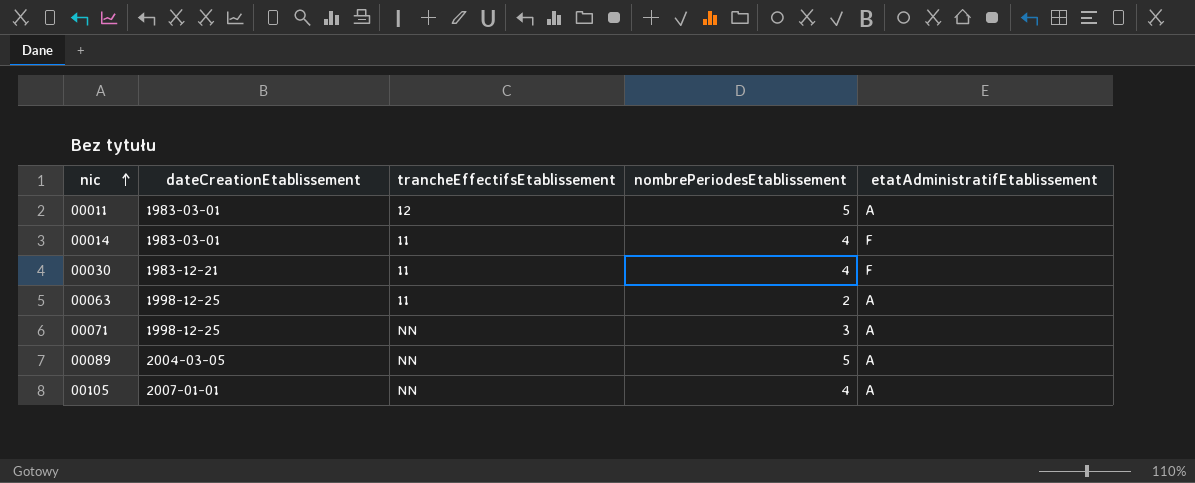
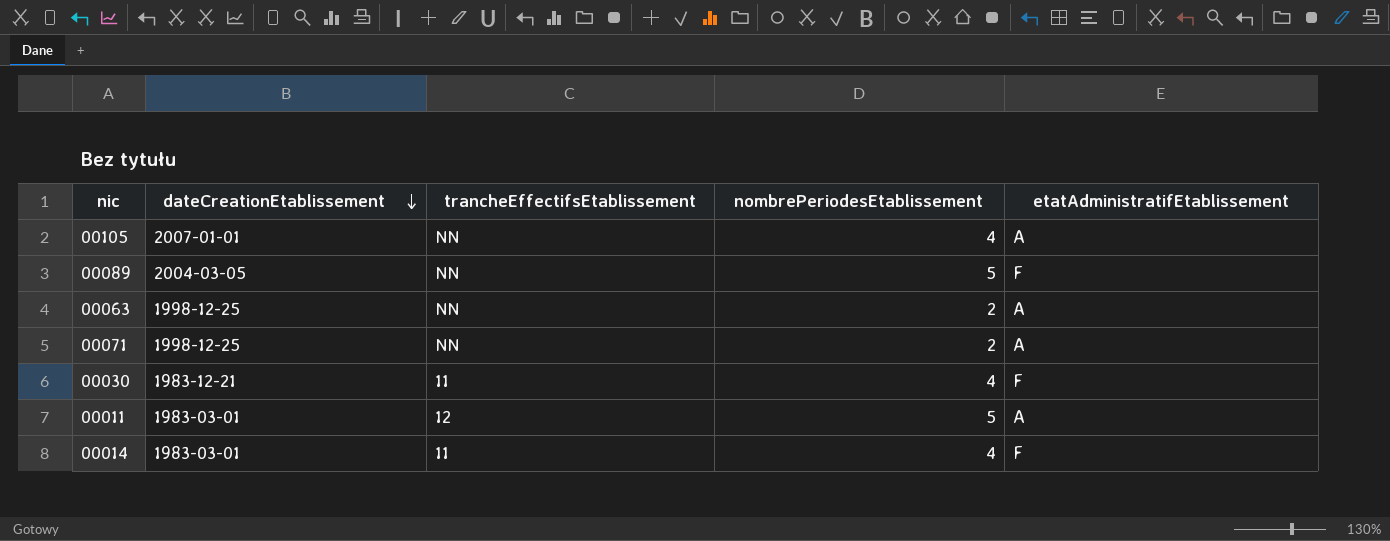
row order: nic ascending -> dateCreationEtablissement descending
00089 | etatAdministratifEtablissement: A -> F
00063 | trancheEffectifsEtablissement: 11 -> NN
00071 | nombrePeriodesEtablissement: 3 -> 2

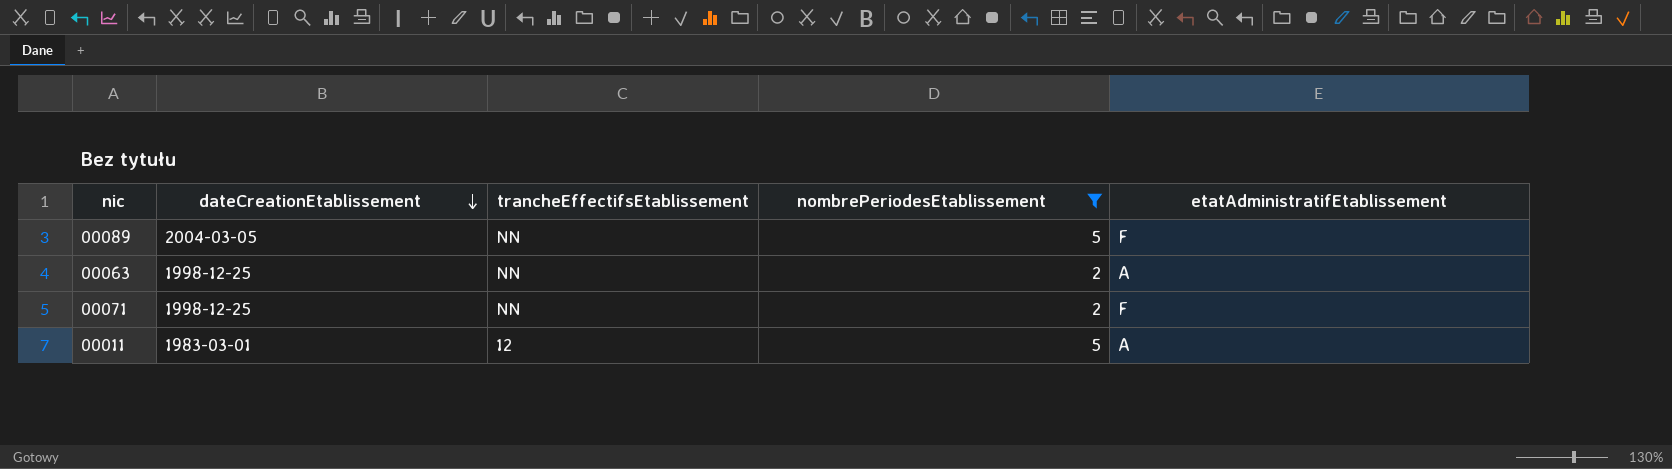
filter: none -> nombrePeriodesEtablissement != 4
00071 | etatAdministratifEtablissement: A -> F

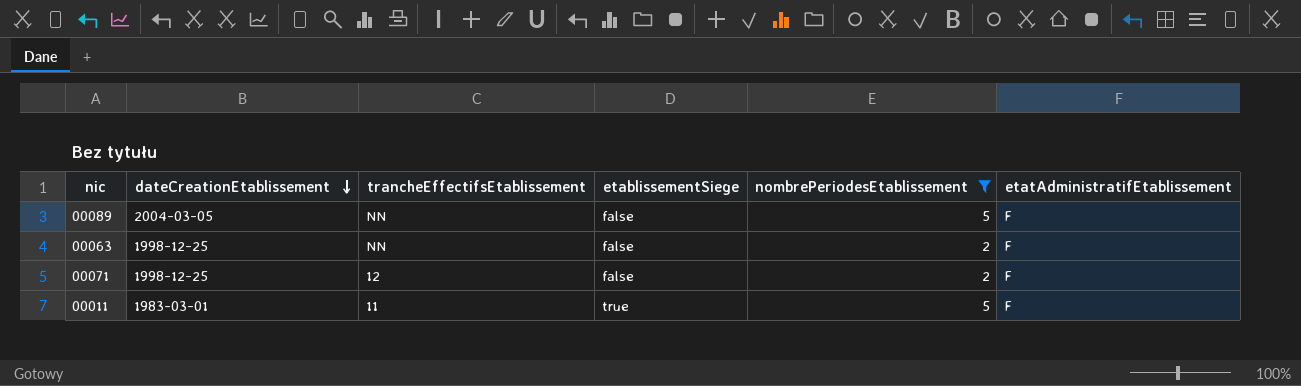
column etablissementSiege | position: none -> 4
00063 | etatAdministratifEtablissement: A -> F
00071 | trancheEffectifsEtablissement: NN -> 12
00011 | trancheEffectifsEtablissement: 12 -> 11
00011 | etatAdministratifEtablissement: A -> F

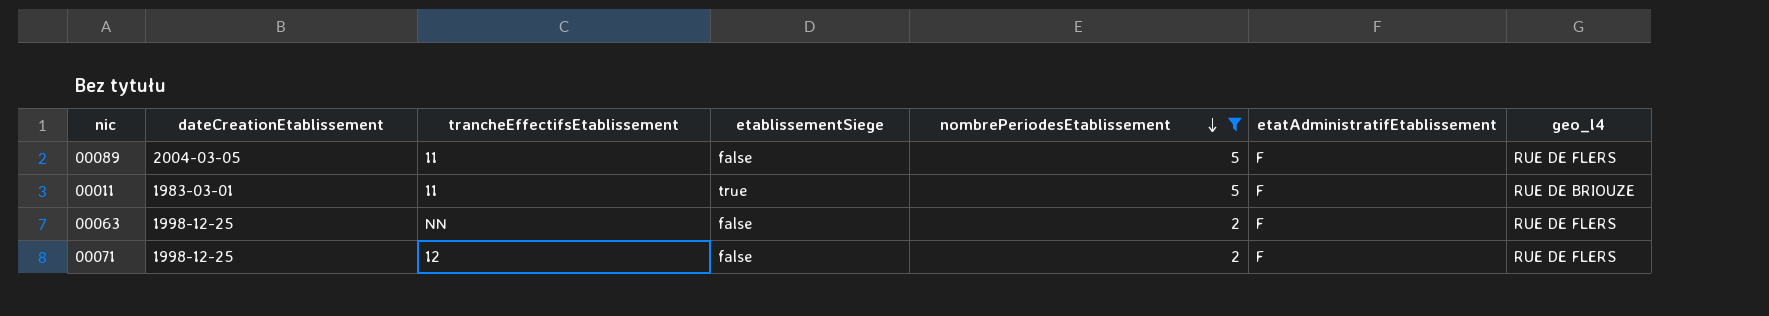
row order: dateCreationEtablissement descending -> nombrePeriodesEtablissement descending
column geo_l4 | position: none -> 7
00089 | trancheEffectifsEtablissement: NN -> 11

